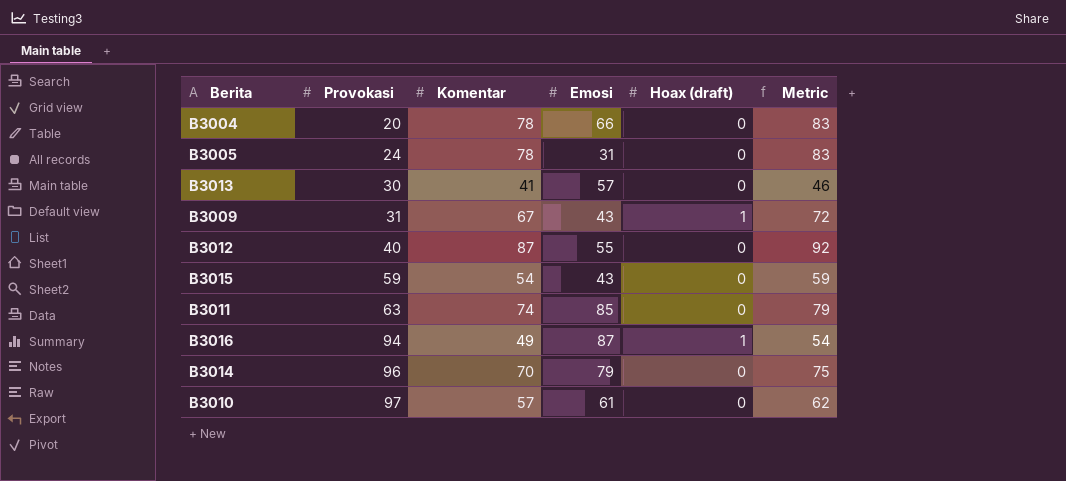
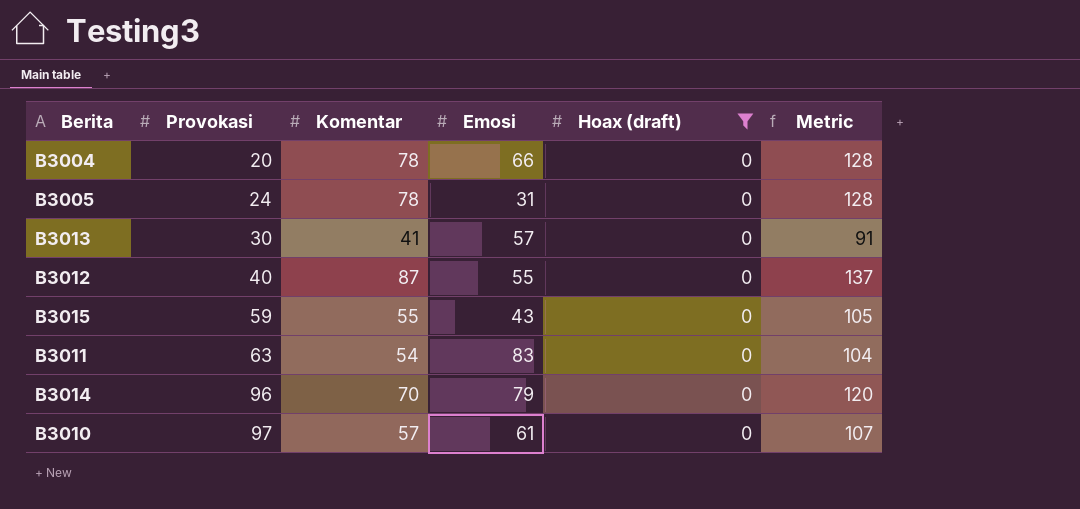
filter: none -> Hoax (draft) = 0
column Metric | formula: [Komentar] + 5 -> [Komentar] + 50
B3015 | Komentar: 54 -> 55
B3011 | Komentar: 74 -> 54
B3011 | Emosi: 85 -> 83

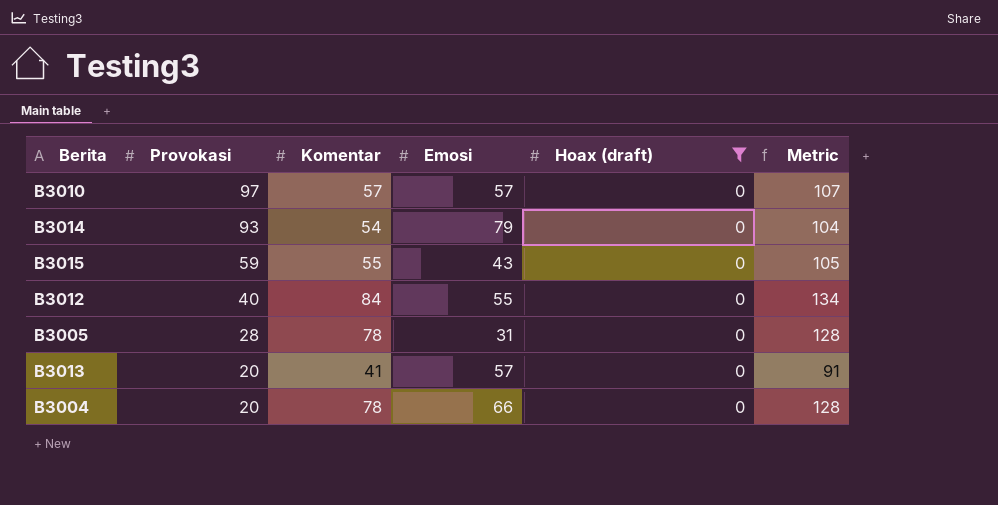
row order: Provokasi ascending -> Provokasi descending
row B3011: 63 | 54 | 83 | 0 | 104 -> none
B3010 | Emosi: 61 -> 57
B3014 | Provokasi: 96 -> 93
B3014 | Komentar: 70 -> 54
B3014 | Metric: 120 -> 104
B3012 | Komentar: 87 -> 84
B3012 | Metric: 137 -> 134
B3005 | Provokasi: 24 -> 28
B3013 | Provokasi: 30 -> 20

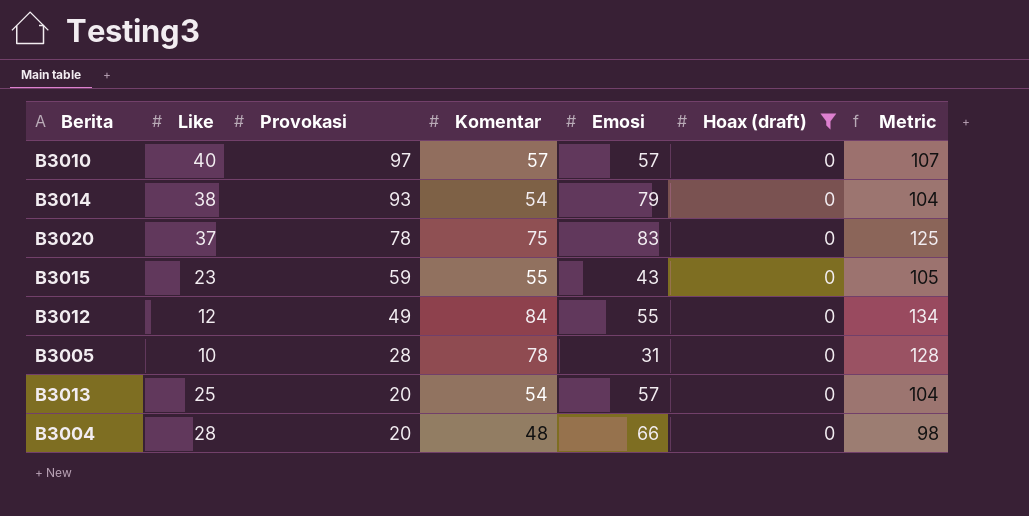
column Like | position: none -> 2
row B3020: none -> 37 | 78 | 75 | 83 | 0 | 125
B3012 | Provokasi: 40 -> 49
B3013 | Komentar: 41 -> 54
B3013 | Metric: 91 -> 104
B3004 | Komentar: 78 -> 48
B3004 | Metric: 128 -> 98

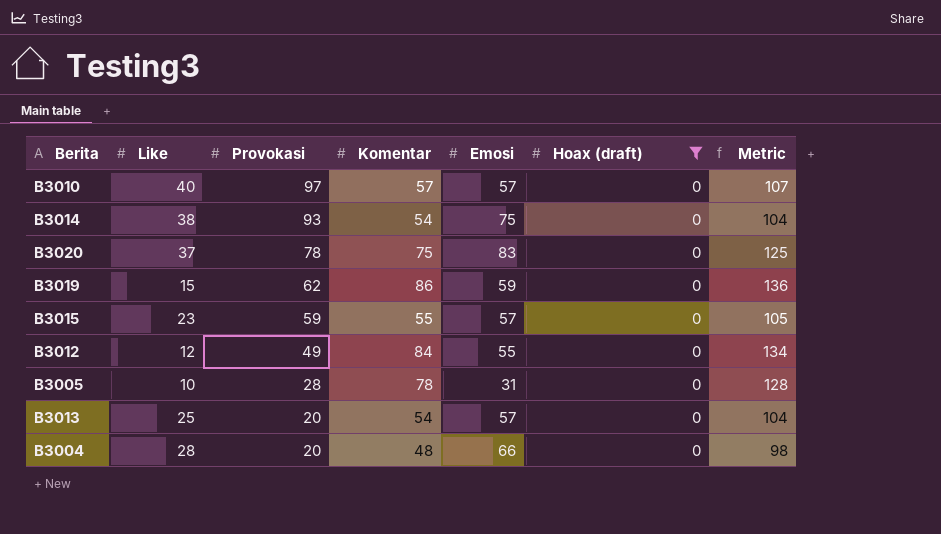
B3014 | Emosi: 79 -> 75
row B3019: none -> 15 | 62 | 86 | 59 | 0 | 136
B3015 | Emosi: 43 -> 57

